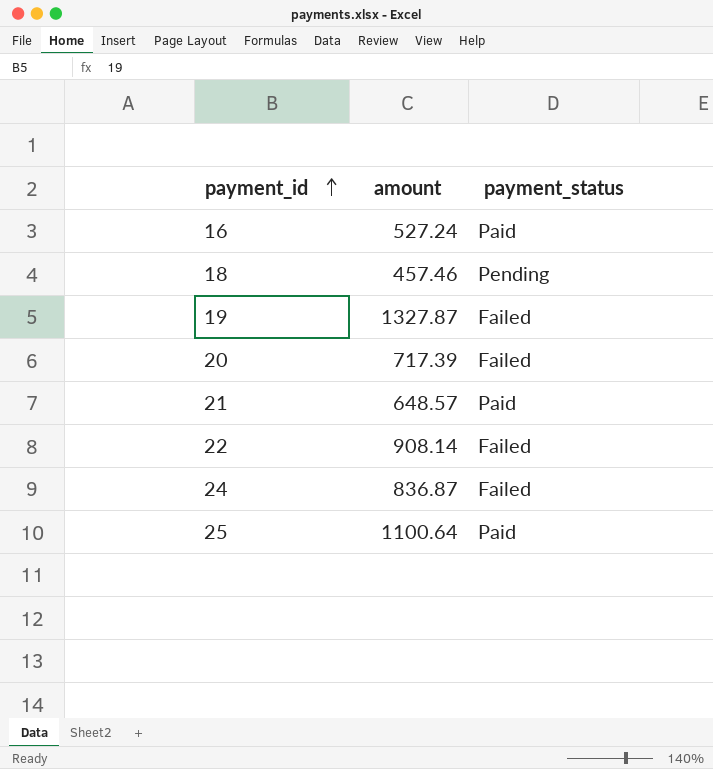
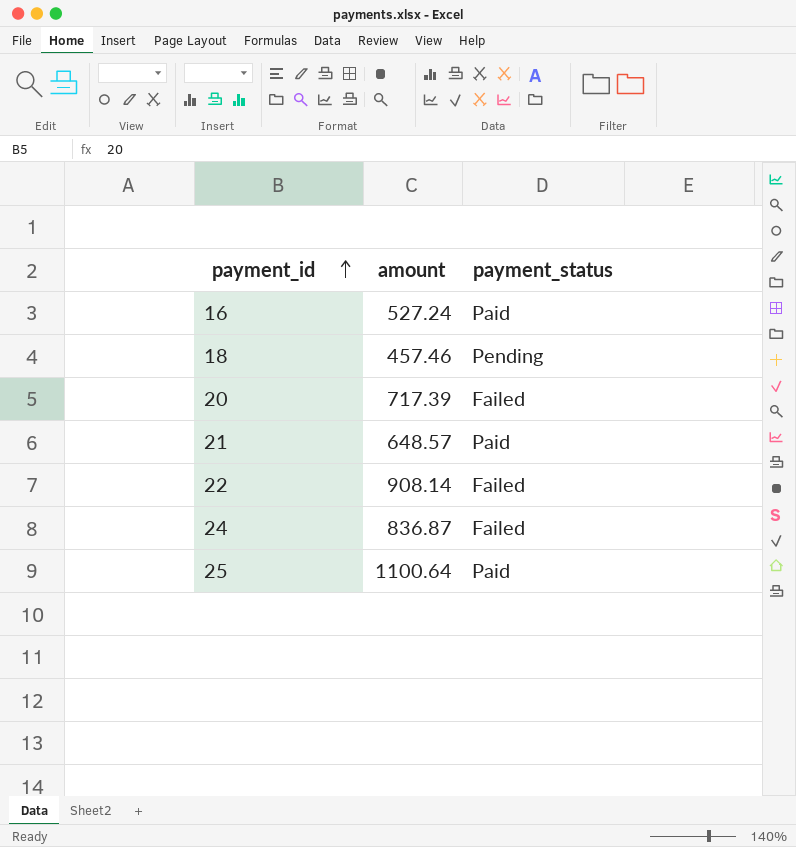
row 19: 1327.87 | Failed -> none

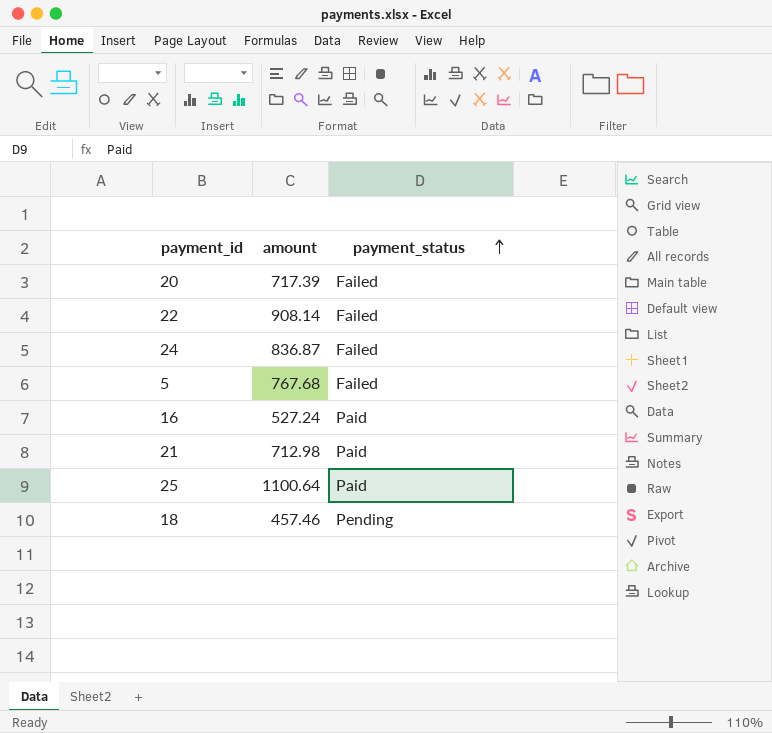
row order: payment_id ascending -> payment_status ascending
row 5: none -> 767.68 | Failed
21 | amount: 648.57 -> 712.98

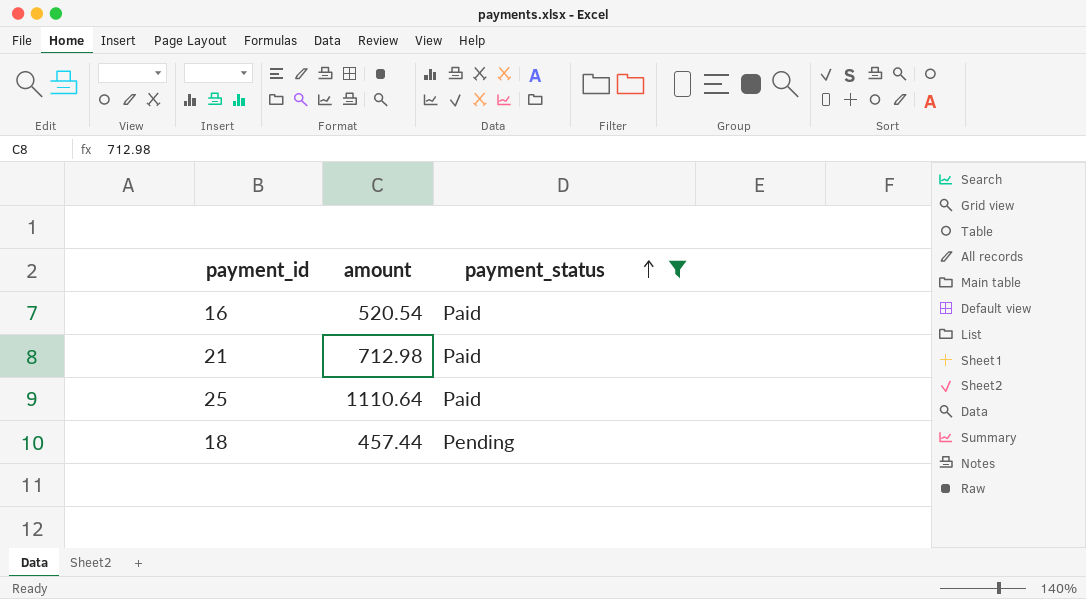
filter: none -> payment_status != Failed
16 | amount: 527.24 -> 520.54
25 | amount: 1100.64 -> 1110.64
18 | amount: 457.46 -> 457.44

